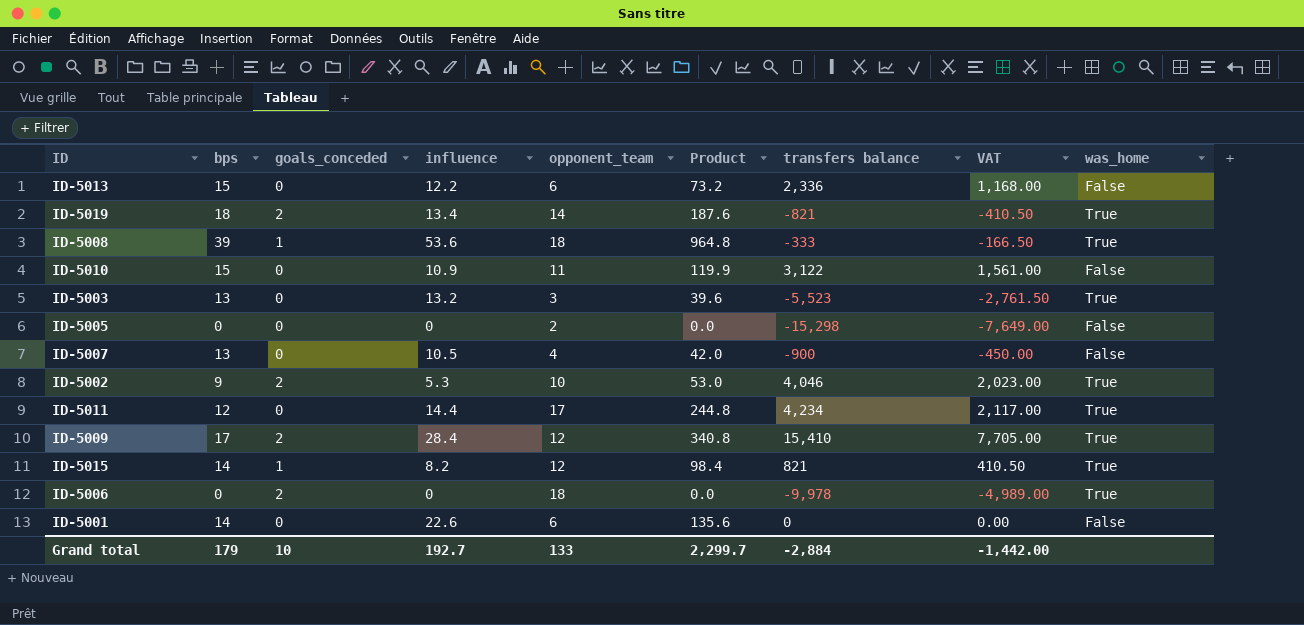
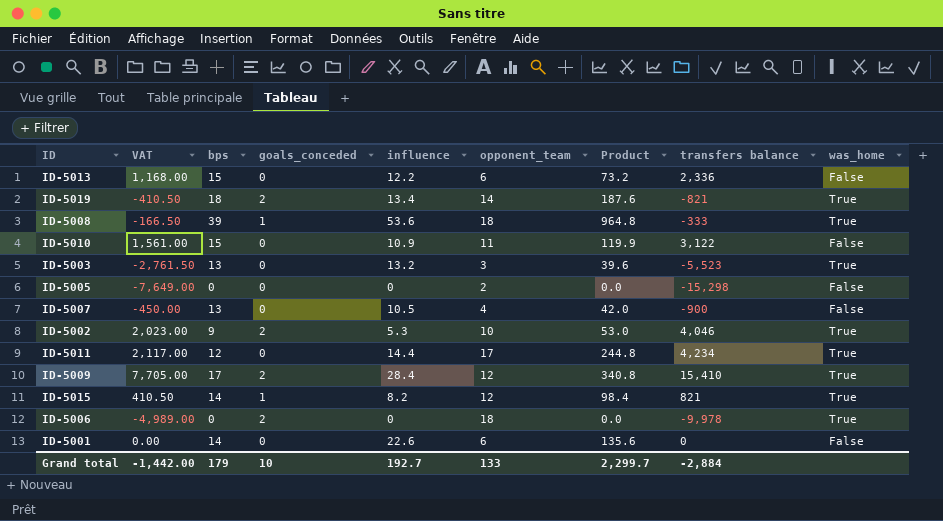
column VAT | position: 8 -> 2

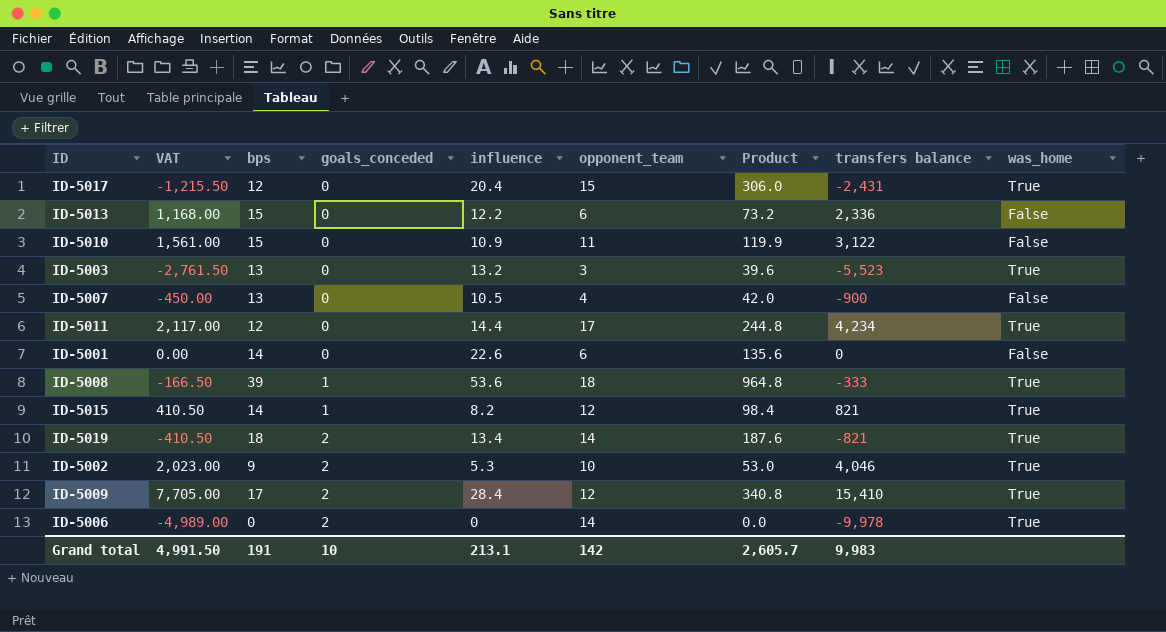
row order: none -> goals_conceded ascending
row ID-5005: -7,649.00 | 0 | 0 | 0 | 2 | 0.0 | -15,298 | False -> none
row ID-5017: none -> -1,215.50 | 12 | 0 | 20.4 | 15 | 306.0 | -2,431 | True
ID-5006 | opponent_team: 18 -> 14
Grand total | VAT: -1,442.00 -> 4,991.50
Grand total | bps: 179 -> 191
Grand total | influence: 192.7 -> 213.1
Grand total | opponent_team: 133 -> 142
Grand total | Product: 2,299.7 -> 2,605.7
Grand total | transfers balance: -2,884 -> 9,983

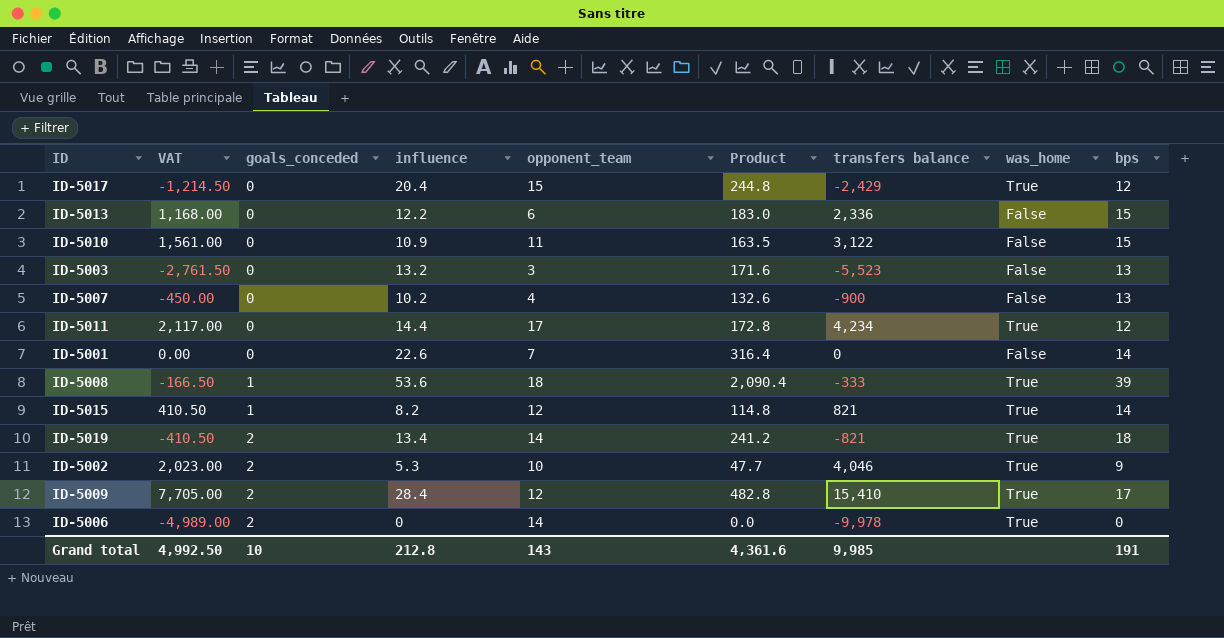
column Product | formula: [influence] * [opponent_team] -> [influence] * [bps]
column bps | position: 3 -> 9
ID-5017 | VAT: -1,215.50 -> -1,214.50
ID-5017 | transfers balance: -2,431 -> -2,429
ID-5003 | was_home: True -> False
ID-5007 | influence: 10.5 -> 10.2
ID-5001 | opponent_team: 6 -> 7
Grand total | VAT: 4,991.50 -> 4,992.50
Grand total | influence: 213.1 -> 212.8
Grand total | opponent_team: 142 -> 143
Grand total | Product: 2,605.7 -> 4,361.6
Grand total | transfers balance: 9,983 -> 9,985

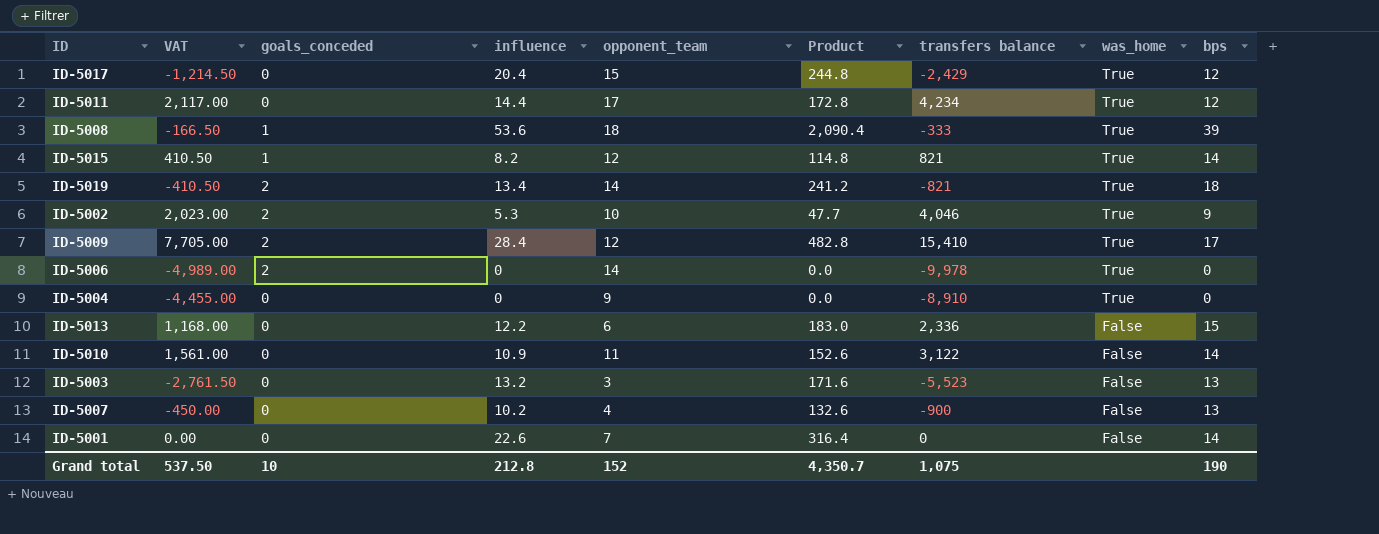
row order: goals_conceded ascending -> was_home descending
row ID-5004: none -> -4,455.00 | 0 | 0 | 9 | 0.0 | -8,910 | True | 0
ID-5010 | Product: 163.5 -> 152.6
ID-5010 | bps: 15 -> 14
Grand total | VAT: 4,992.50 -> 537.50
Grand total | opponent_team: 143 -> 152
Grand total | Product: 4,361.6 -> 4,350.7
Grand total | transfers balance: 9,985 -> 1,075
Grand total | bps: 191 -> 190

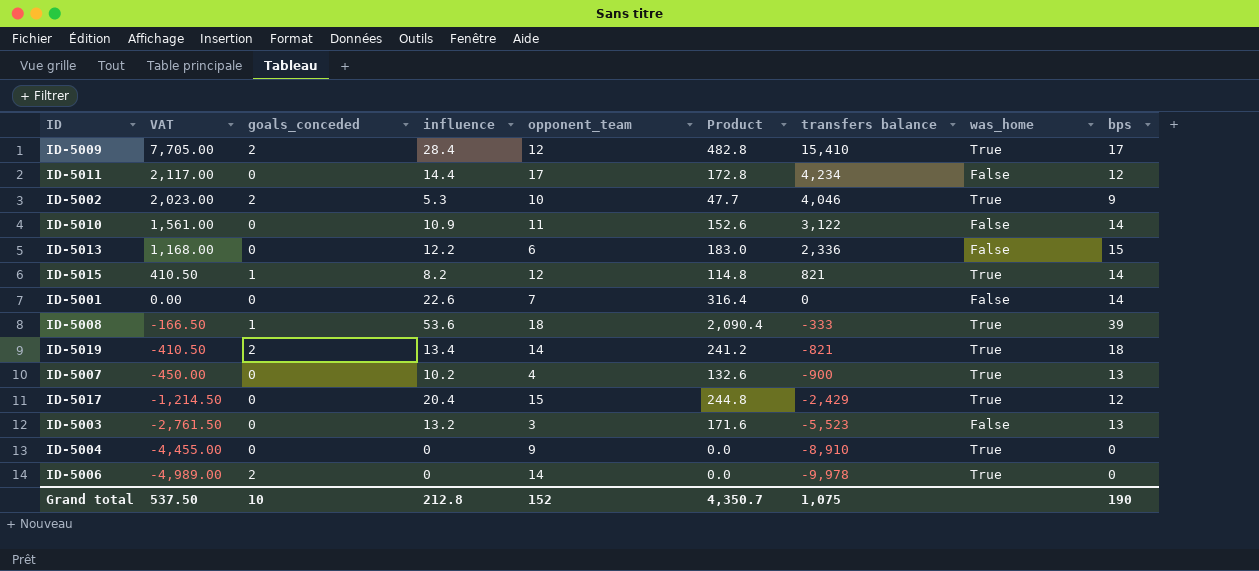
row order: was_home descending -> VAT descending
ID-5011 | was_home: True -> False
ID-5007 | was_home: False -> True

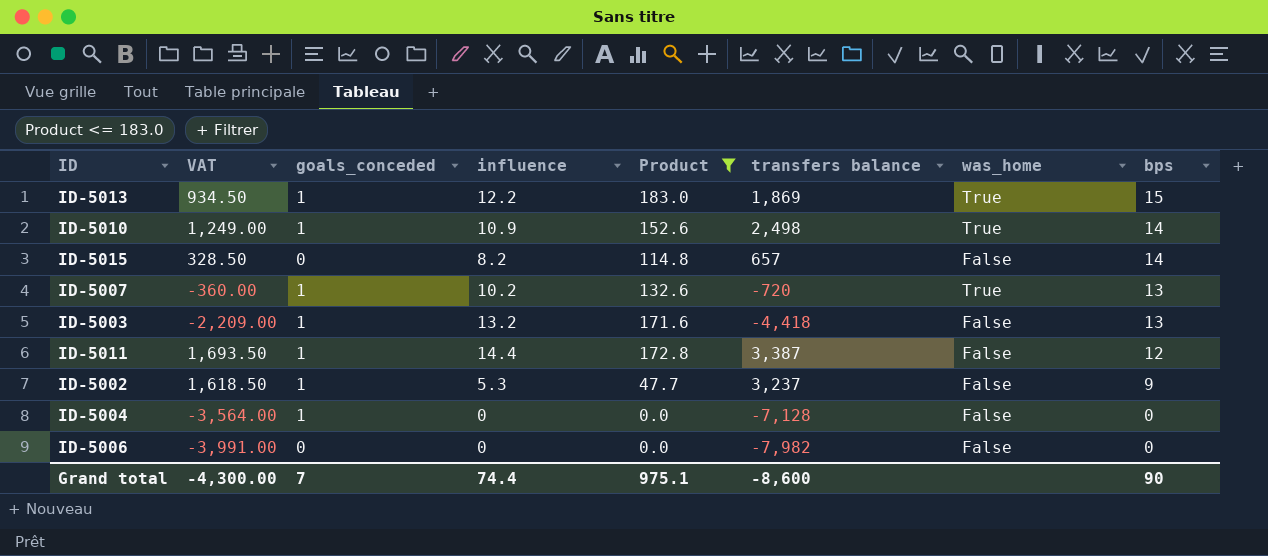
filter: none -> Product <= 183.0
row order: VAT descending -> bps descending
column opponent_team | position: 5 -> none
ID-5013 | VAT: 1,168.00 -> 934.50
ID-5013 | goals_conceded: 0 -> 1
ID-5013 | transfers balance: 2,336 -> 1,869
ID-5013 | was_home: False -> True
ID-5010 | VAT: 1,561.00 -> 1,249.00
ID-5010 | goals_conceded: 0 -> 1
ID-5010 | transfers balance: 3,122 -> 2,498
ID-5010 | was_home: False -> True
ID-5015 | VAT: 410.50 -> 328.50
ID-5015 | goals_conceded: 1 -> 0
ID-5015 | transfers balance: 821 -> 657
ID-5015 | was_home: True -> False
ID-5007 | VAT: -450.00 -> -360.00
ID-5007 | goals_conceded: 0 -> 1
ID-5007 | transfers balance: -900 -> -720
ID-5003 | VAT: -2,761.50 -> -2,209.00
ID-5003 | goals_conceded: 0 -> 1
ID-5003 | transfers balance: -5,523 -> -4,418
ID-5011 | VAT: 2,117.00 -> 1,693.50
ID-5011 | goals_conceded: 0 -> 1
ID-5011 | transfers balance: 4,234 -> 3,387
ID-5002 | VAT: 2,023.00 -> 1,618.50
ID-5002 | goals_conceded: 2 -> 1
ID-5002 | transfers balance: 4,046 -> 3,237
ID-5002 | was_home: True -> False
ID-5004 | VAT: -4,455.00 -> -3,564.00
ID-5004 | goals_conceded: 0 -> 1
ID-5004 | transfers balance: -8,910 -> -7,128
ID-5004 | was_home: True -> False
ID-5006 | VAT: -4,989.00 -> -3,991.00
ID-5006 | goals_conceded: 2 -> 0
ID-5006 | transfers balance: -9,978 -> -7,982
ID-5006 | was_home: True -> False
Grand total | VAT: 537.50 -> -4,300.00
Grand total | goals_conceded: 10 -> 7
Grand total | influence: 212.8 -> 74.4
Grand total | Product: 4,350.7 -> 975.1
Grand total | transfers balance: 1,075 -> -8,600
Grand total | bps: 190 -> 90

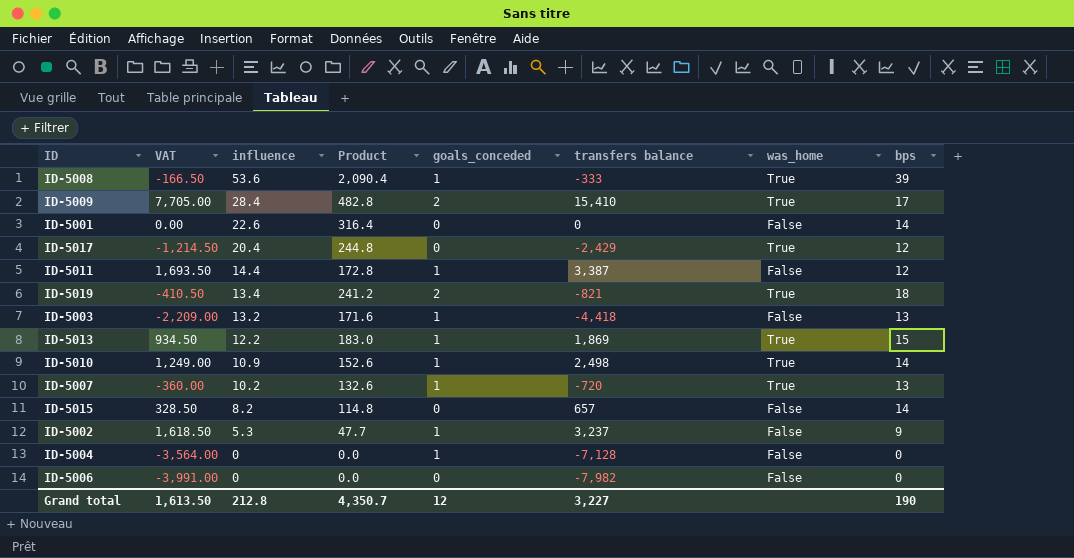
filter: Product <= 183.0 -> none
row order: bps descending -> influence descending
column goals_conceded | position: 3 -> 5
Grand total | VAT: -4,300.00 -> 1,613.50
Grand total | influence: 74.4 -> 212.8
Grand total | Product: 975.1 -> 4,350.7
Grand total | goals_conceded: 7 -> 12
Grand total | transfers balance: -8,600 -> 3,227
Grand total | bps: 90 -> 190

